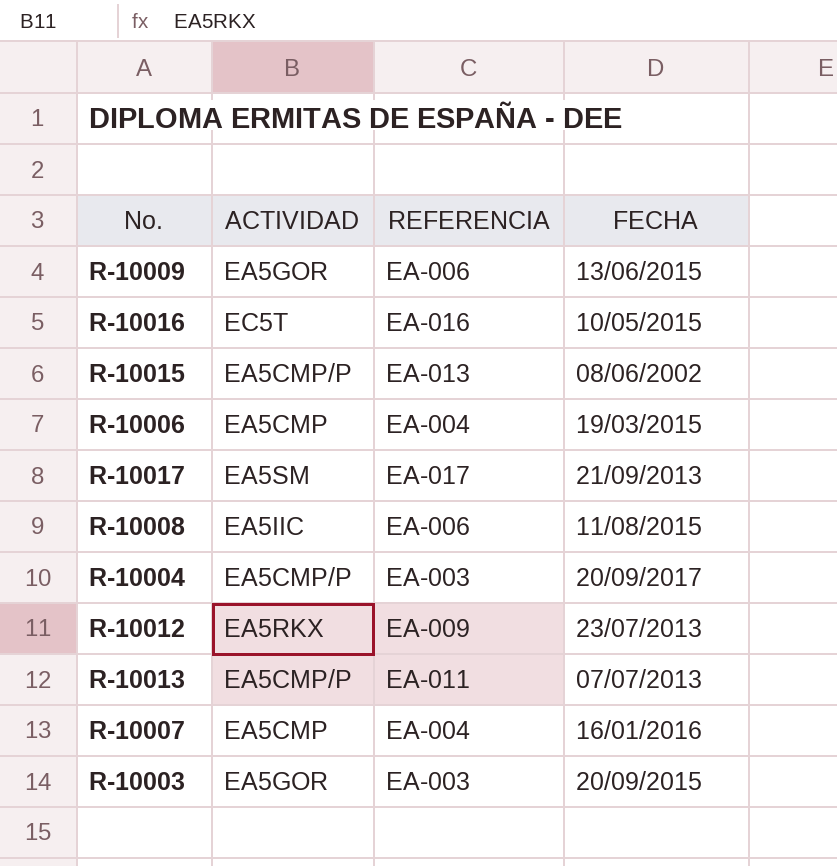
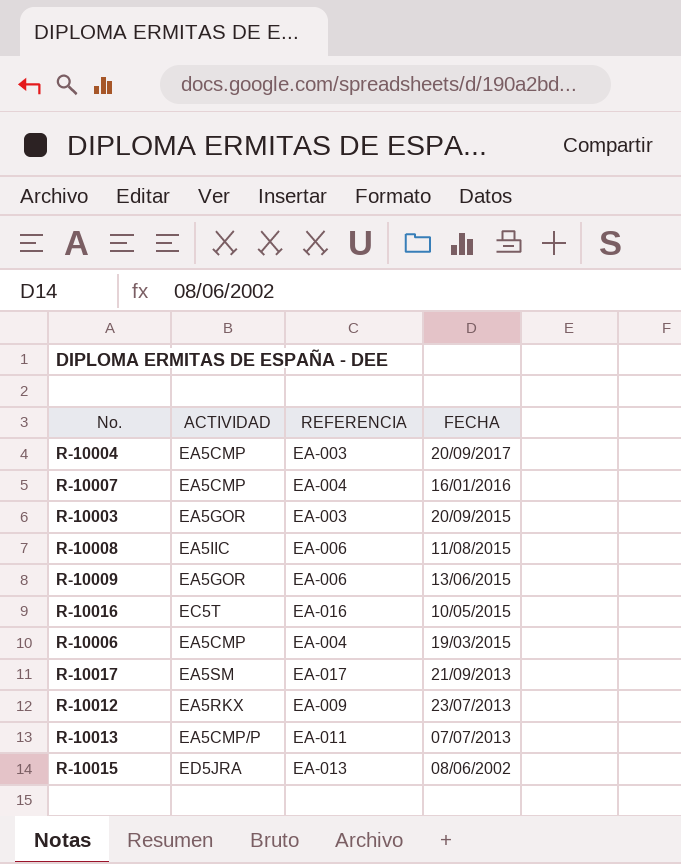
row order: none -> FECHA descending
R-10004 | ACTIVIDAD: EA5CMP/P -> EA5CMP
R-10015 | ACTIVIDAD: EA5CMP/P -> ED5JRA

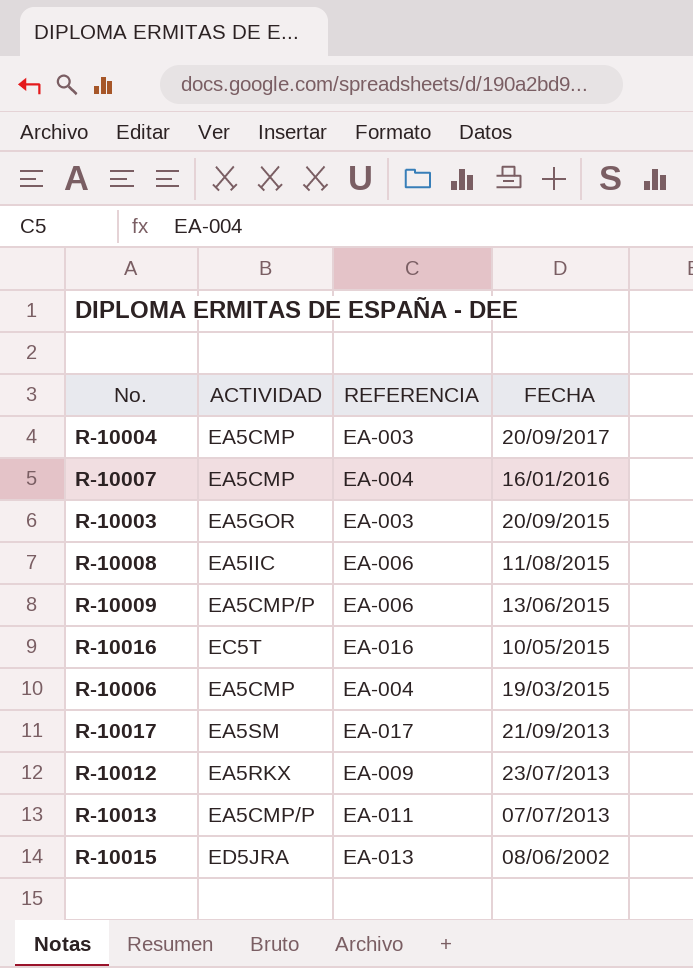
R-10009 | ACTIVIDAD: EA5GOR -> EA5CMP/P

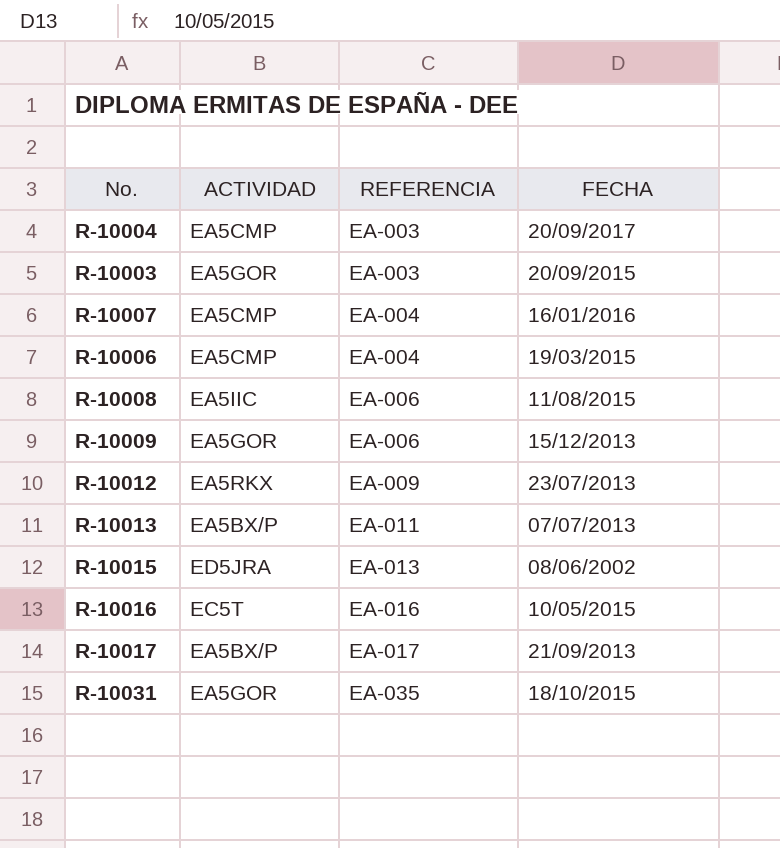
row order: FECHA descending -> REFERENCIA ascending
R-10009 | ACTIVIDAD: EA5CMP/P -> EA5GOR
R-10009 | FECHA: 13/06/2015 -> 15/12/2013
R-10013 | ACTIVIDAD: EA5CMP/P -> EA5BX/P
R-10017 | ACTIVIDAD: EA5SM -> EA5BX/P
row R-10031: none -> EA5GOR | EA-035 | 18/10/2015

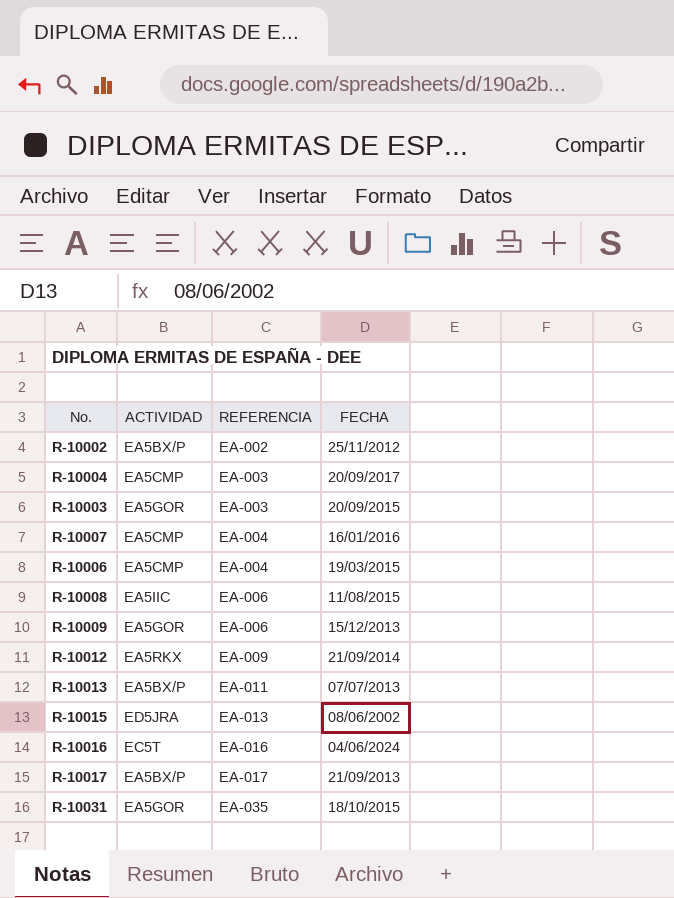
row R-10002: none -> EA5BX/P | EA-002 | 25/11/2012
R-10012 | FECHA: 23/07/2013 -> 21/09/2014
R-10016 | FECHA: 10/05/2015 -> 04/06/2024

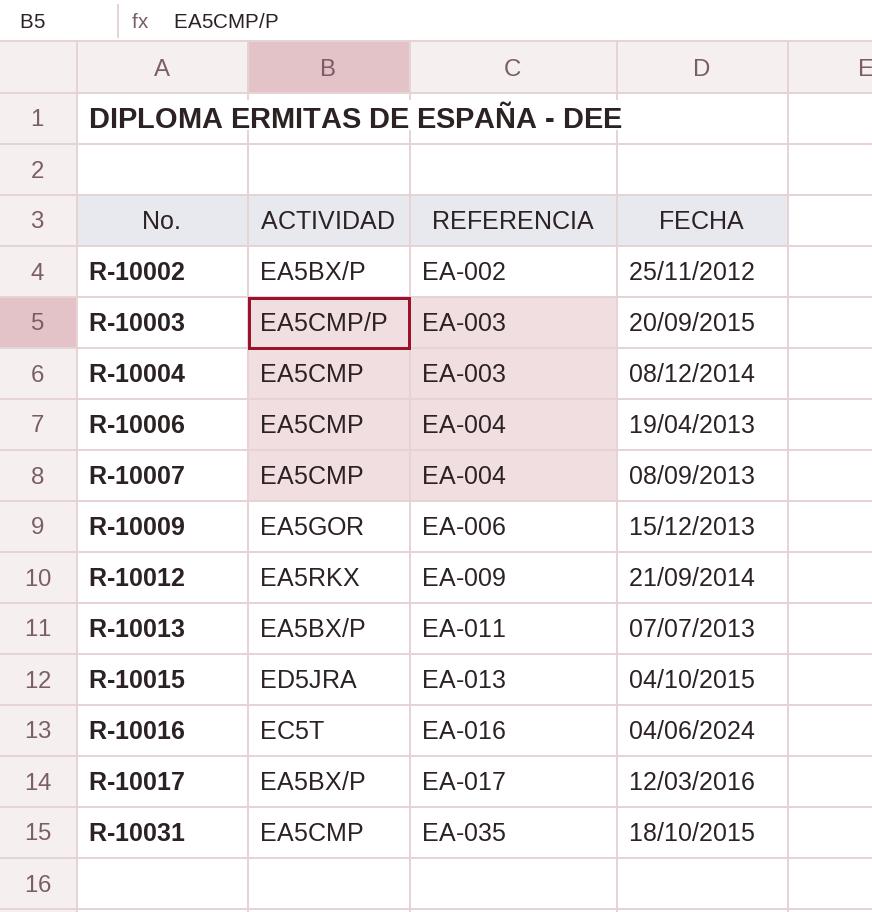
row order: REFERENCIA ascending -> No. ascending
row R-10008: EA5IIC | EA-006 | 11/08/2015 -> none
R-10003 | ACTIVIDAD: EA5GOR -> EA5CMP/P
R-10004 | FECHA: 20/09/2017 -> 08/12/2014
R-10006 | FECHA: 19/03/2015 -> 19/04/2013
R-10007 | FECHA: 16/01/2016 -> 08/09/2013
R-10015 | FECHA: 08/06/2002 -> 04/10/2015
R-10017 | FECHA: 21/09/2013 -> 12/03/2016
R-10031 | ACTIVIDAD: EA5GOR -> EA5CMP

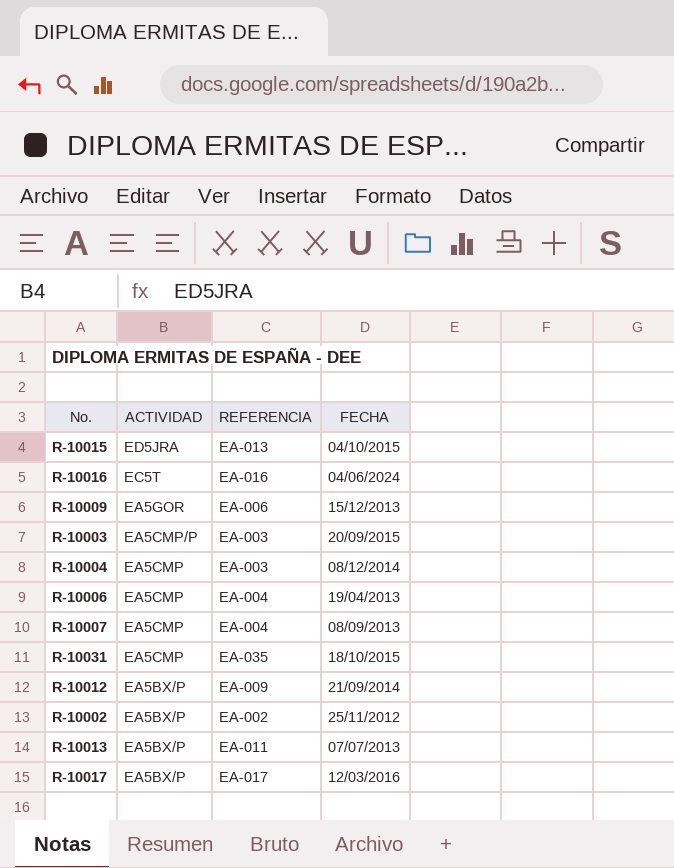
row order: No. ascending -> ACTIVIDAD descending
R-10012 | ACTIVIDAD: EA5RKX -> EA5BX/P

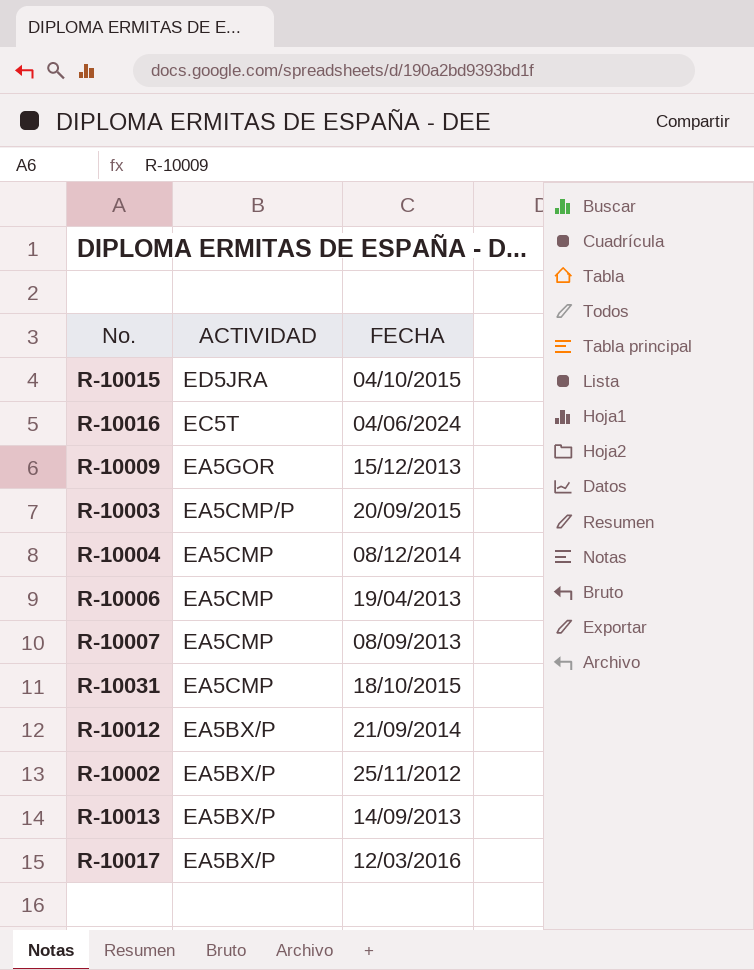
column REFERENCIA | position: 3 -> none
R-10013 | FECHA: 07/07/2013 -> 14/09/2013

